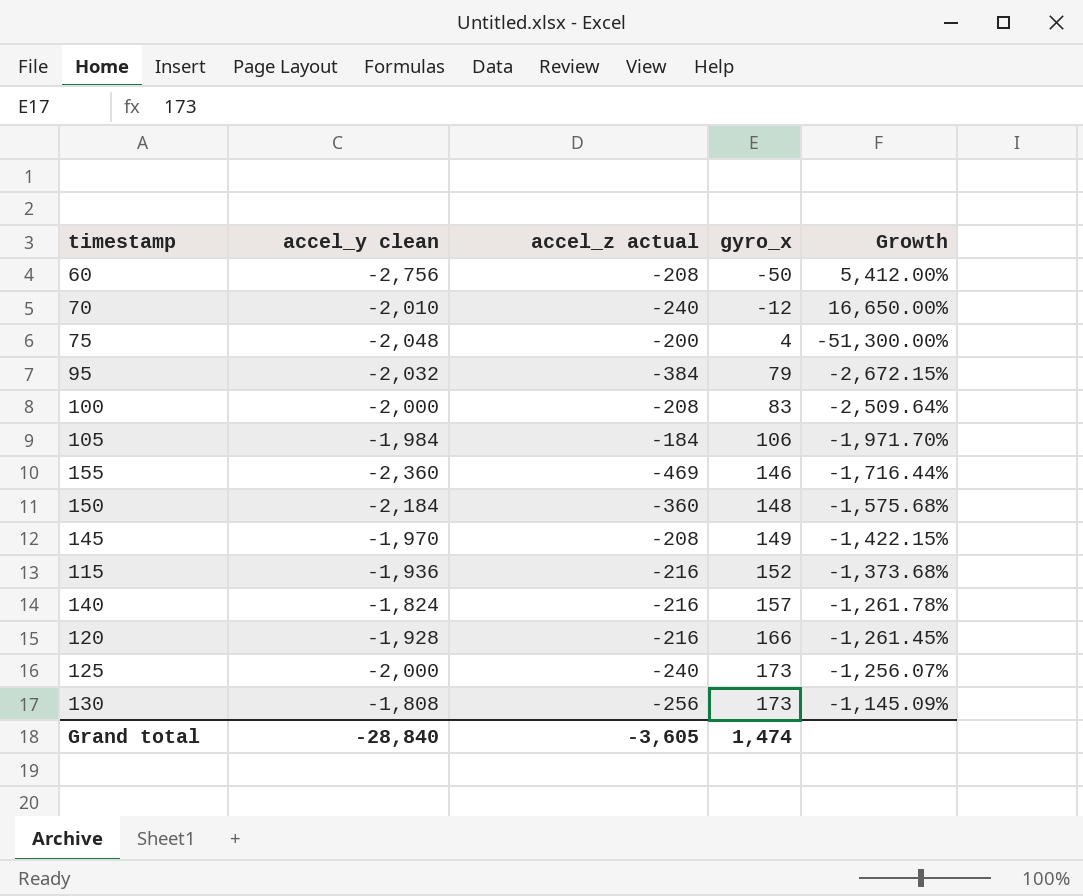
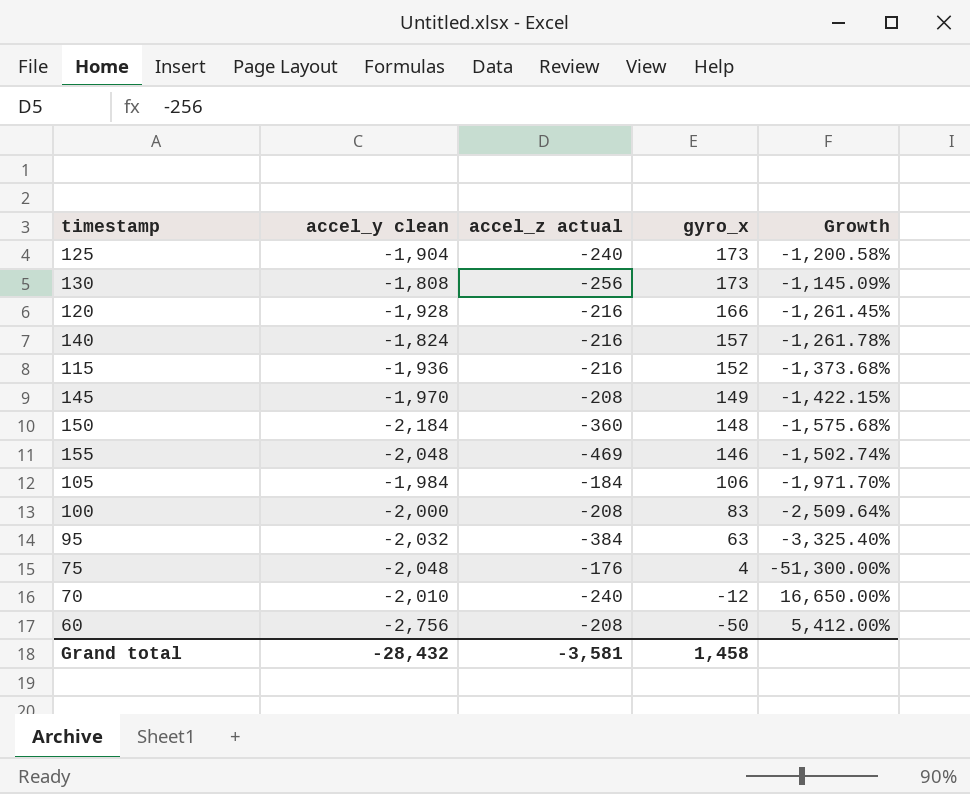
row order: gyro_x ascending -> gyro_x descending
125 | accel_y clean: -2,000 -> -1,904
125 | Growth: -1,256.07% -> -1,200.58%
155 | accel_y clean: -2,360 -> -2,048
155 | Growth: -1,716.44% -> -1,502.74%
95 | gyro_x: 79 -> 63
95 | Growth: -2,672.15% -> -3,325.40%
75 | accel_z actual: -200 -> -176
Grand total | accel_y clean: -28,840 -> -28,432
Grand total | accel_z actual: -3,605 -> -3,581
Grand total | gyro_x: 1,474 -> 1,458

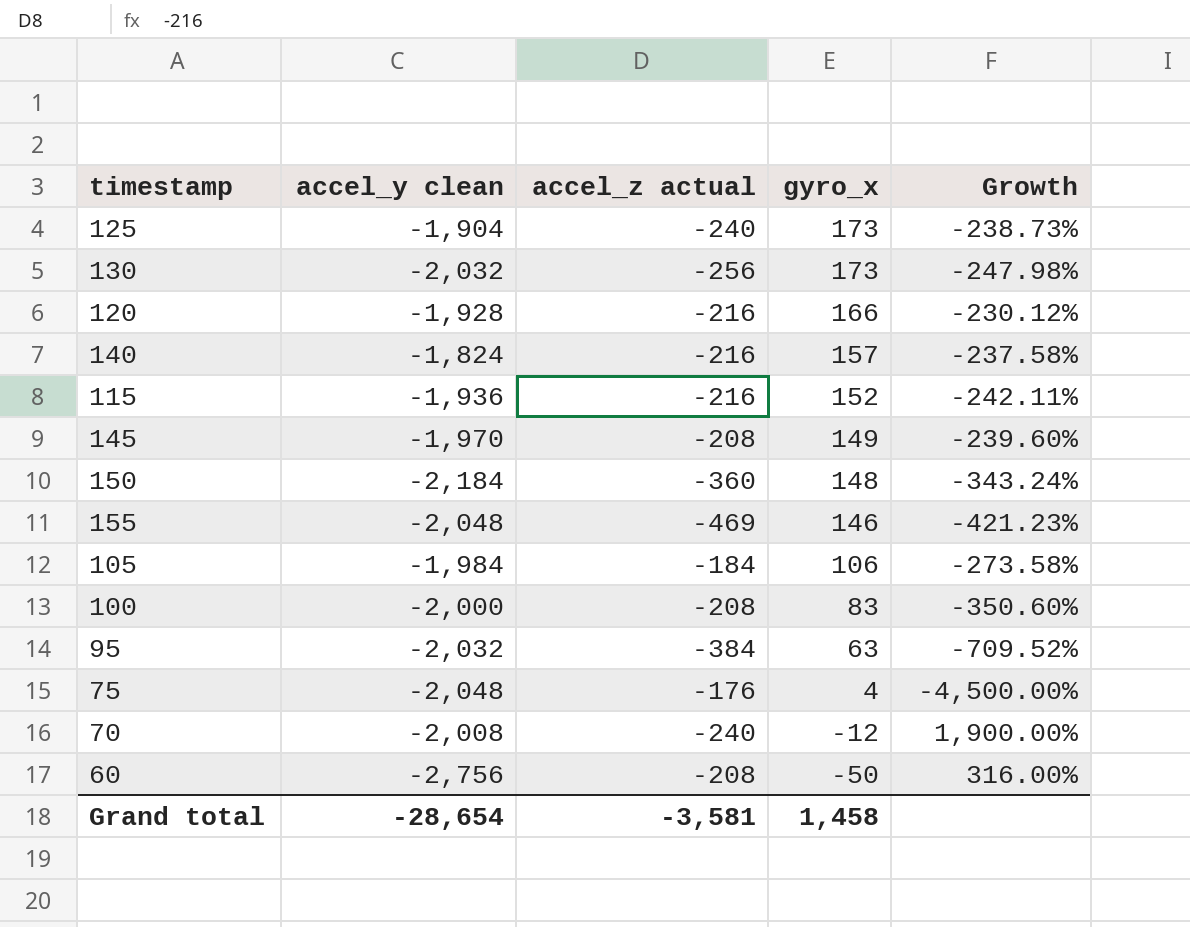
column Growth | formula: ([accel_y clean] - [gyro_x]) / [gyro_x] -> ([accel_z actual] - [gyro_x]) / [gyro_x]
130 | accel_y clean: -1,808 -> -2,032
70 | accel_y clean: -2,010 -> -2,008
Grand total | accel_y clean: -28,432 -> -28,654

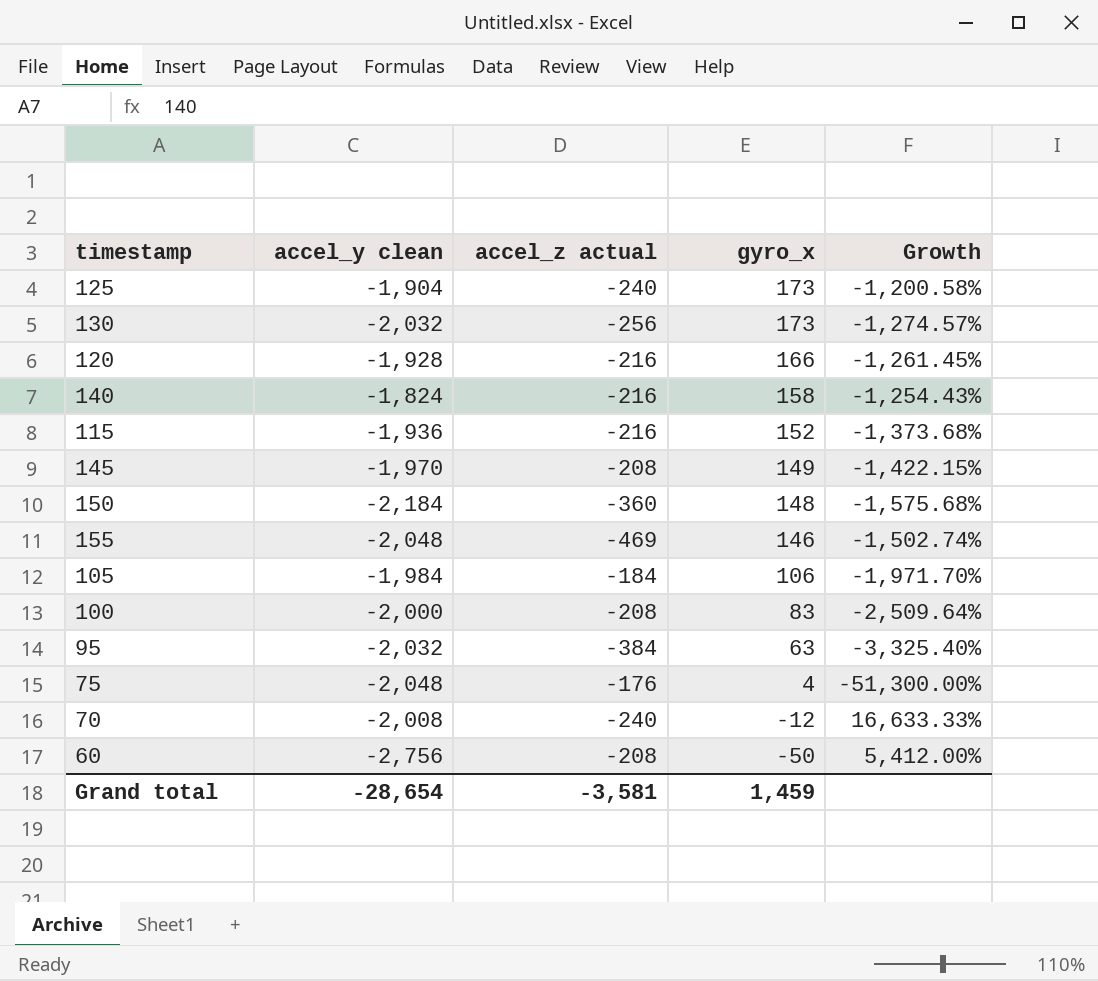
column Growth | formula: ([accel_z actual] - [gyro_x]) / [gyro_x] -> ([accel_y clean] - [gyro_x]) / [gyro_x]
140 | gyro_x: 157 -> 158
Grand total | gyro_x: 1,458 -> 1,459

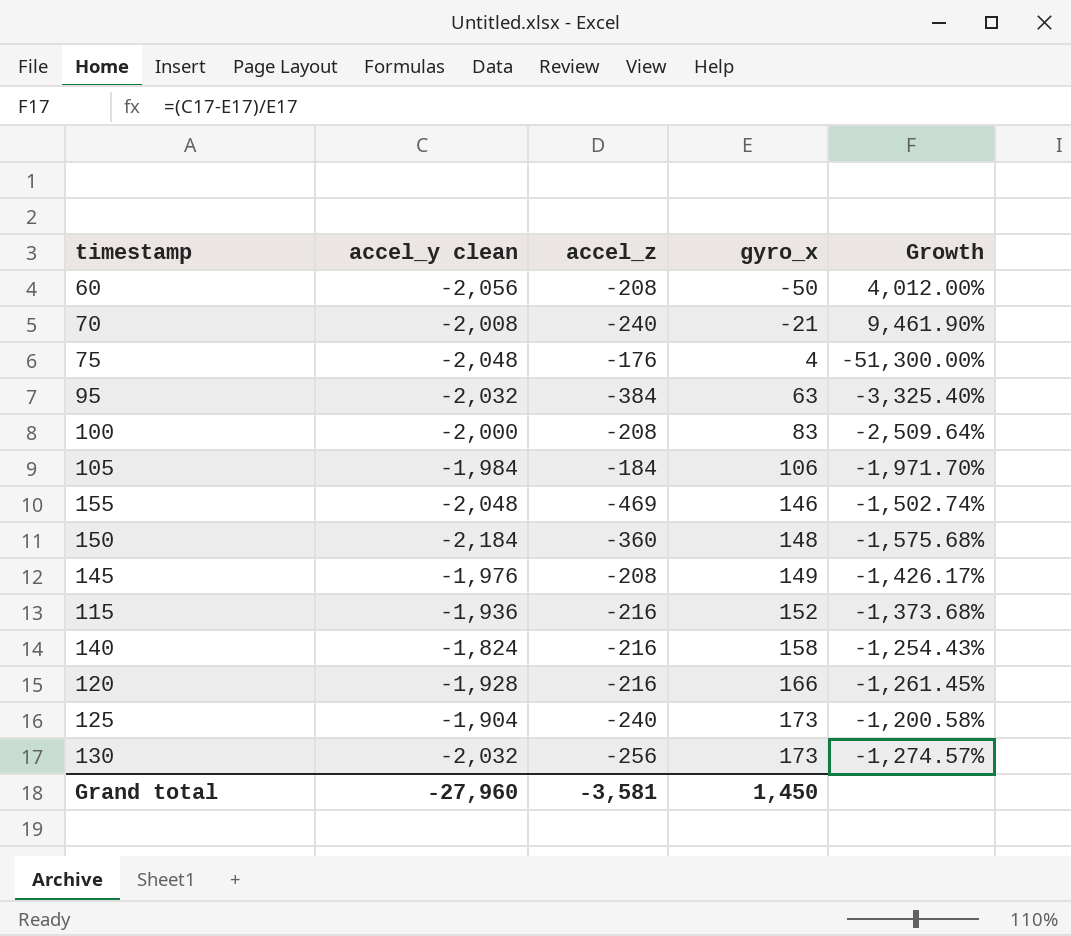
row order: gyro_x descending -> gyro_x ascending
column name: accel_z actual -> accel_z
60 | accel_y clean: -2,756 -> -2,056
60 | Growth: 5,412.00% -> 4,012.00%
70 | gyro_x: -12 -> -21
70 | Growth: 16,633.33% -> 9,461.90%
145 | accel_y clean: -1,970 -> -1,976
145 | Growth: -1,422.15% -> -1,426.17%
Grand total | accel_y clean: -28,654 -> -27,960
Grand total | gyro_x: 1,459 -> 1,450

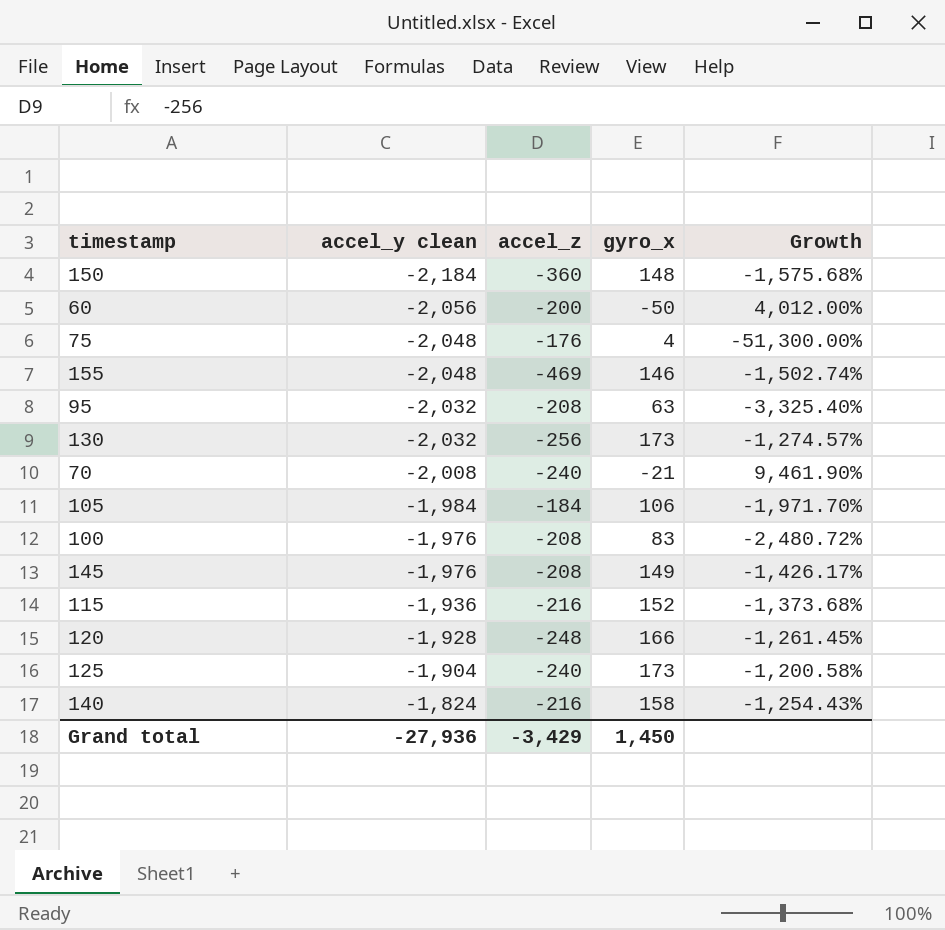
row order: gyro_x ascending -> accel_y clean ascending
60 | accel_z: -208 -> -200
95 | accel_z: -384 -> -208
100 | accel_y clean: -2,000 -> -1,976
100 | Growth: -2,509.64% -> -2,480.72%
120 | accel_z: -216 -> -248
Grand total | accel_y clean: -27,960 -> -27,936
Grand total | accel_z: -3,581 -> -3,429

